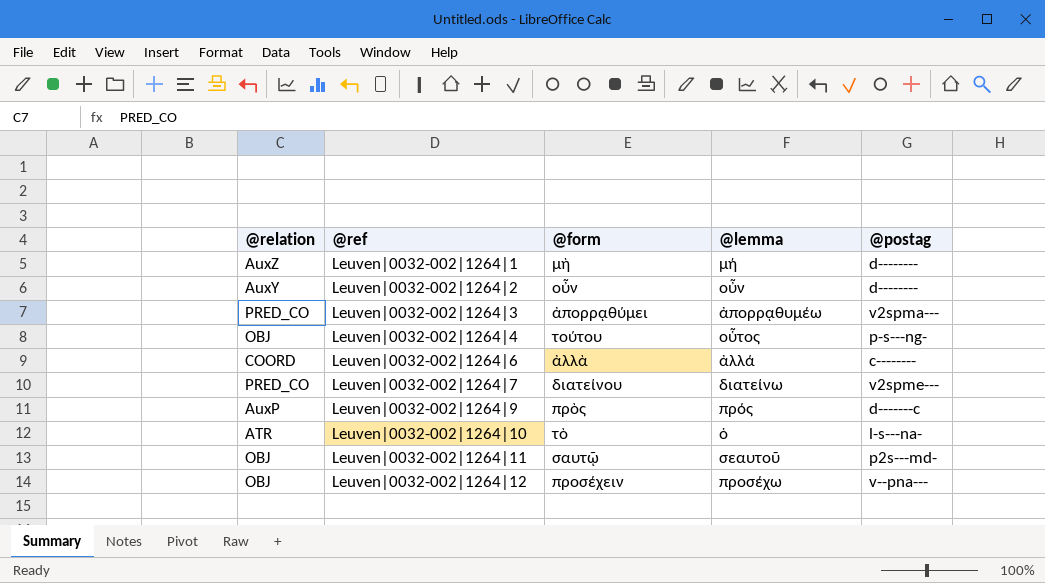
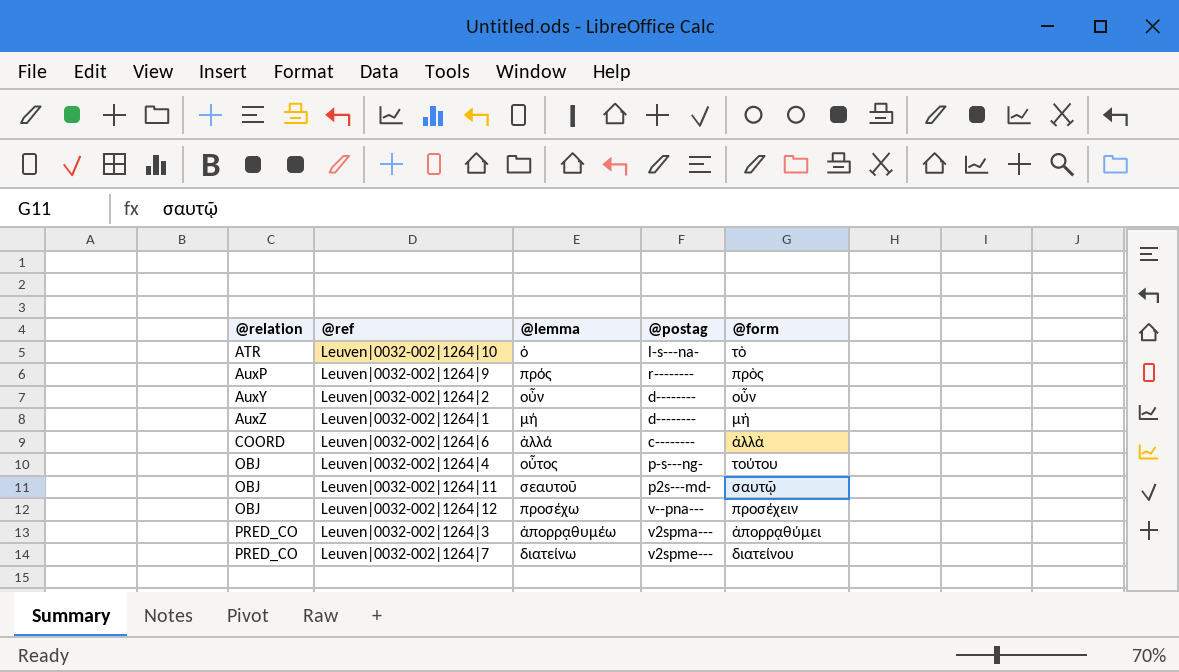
row order: @ref ascending -> @relation ascending
column @form | position: 3 -> 5
Leuven|0032-002|1264|9 | @postag: d-------c -> r--------

